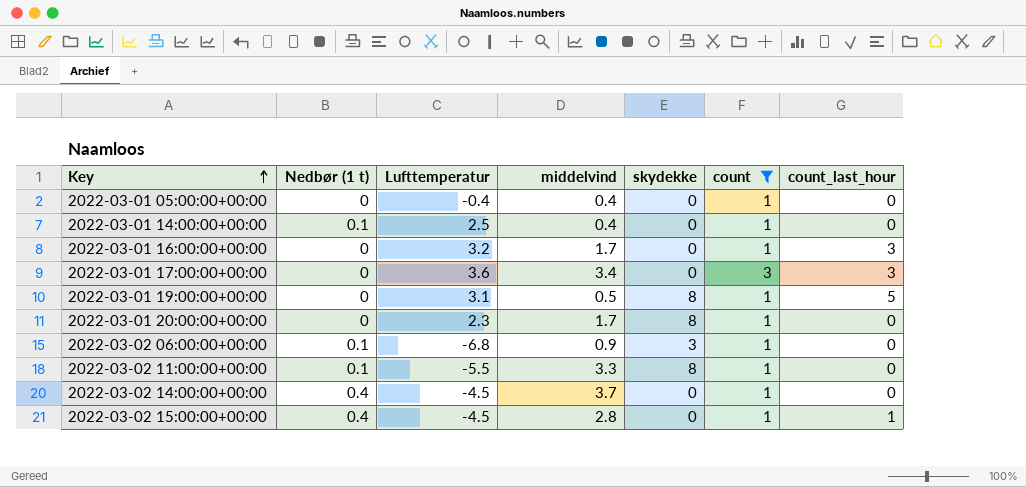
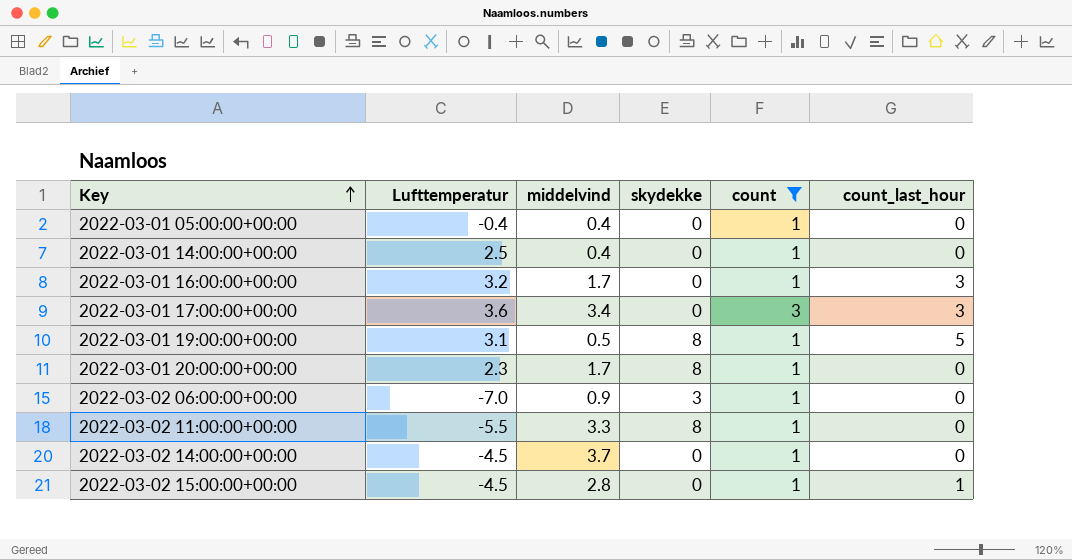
column Nedbør (1 t) | position: 2 -> none
2022-03-02 06:00:00+00:00 | Lufttemperatur: -6.8 -> -7.0

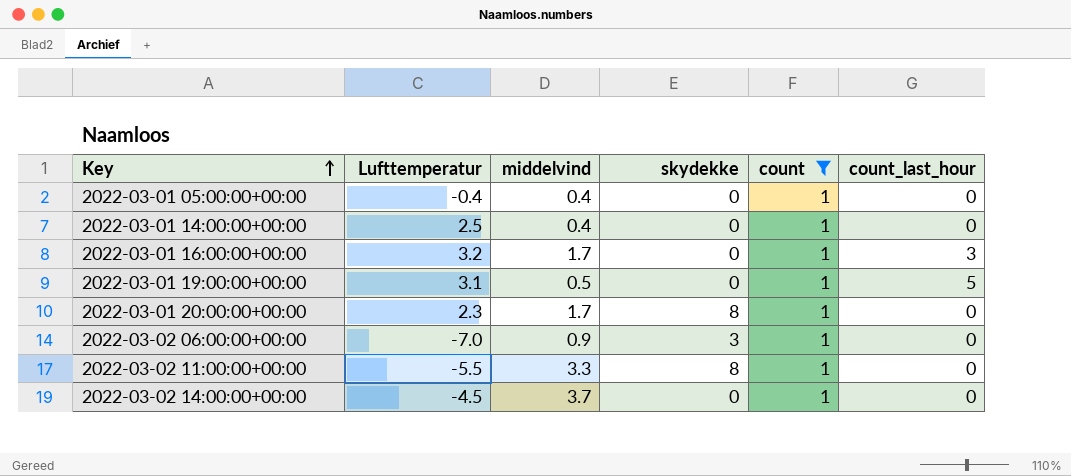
row 2022-03-01 17:00:00+00:00: 3.6 | 3.4 | 0 | 3 | 3 -> none
row 2022-03-02 15:00:00+00:00: -4.5 | 2.8 | 0 | 1 | 1 -> none
2022-03-01 19:00:00+00:00 | skydekke: 8 -> 0

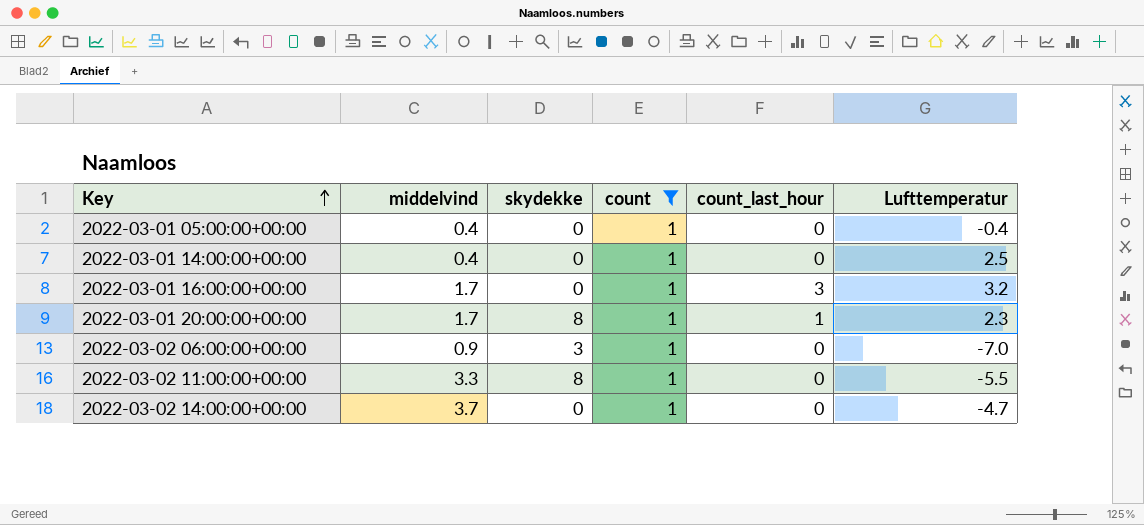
column Lufttemperatur | position: 2 -> 6
row 2022-03-01 19:00:00+00:00: 3.1 | 0.5 | 0 | 1 | 5 -> none
2022-03-01 20:00:00+00:00 | count_last_hour: 0 -> 1
2022-03-02 14:00:00+00:00 | Lufttemperatur: -4.5 -> -4.7

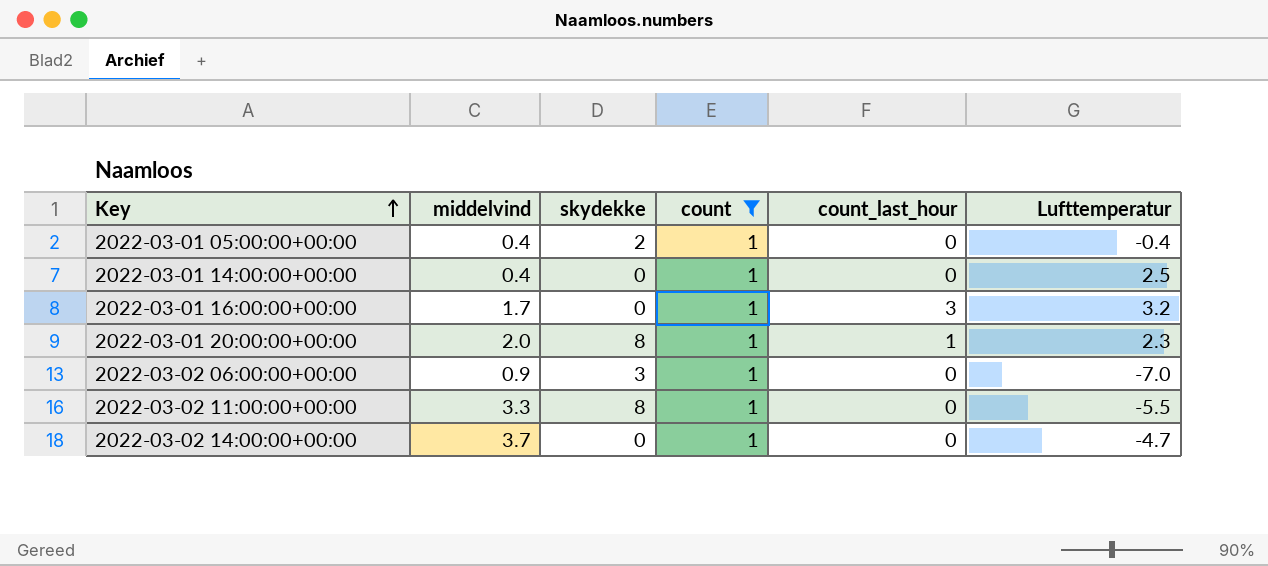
2022-03-01 05:00:00+00:00 | skydekke: 0 -> 2
2022-03-01 20:00:00+00:00 | middelvind: 1.7 -> 2.0

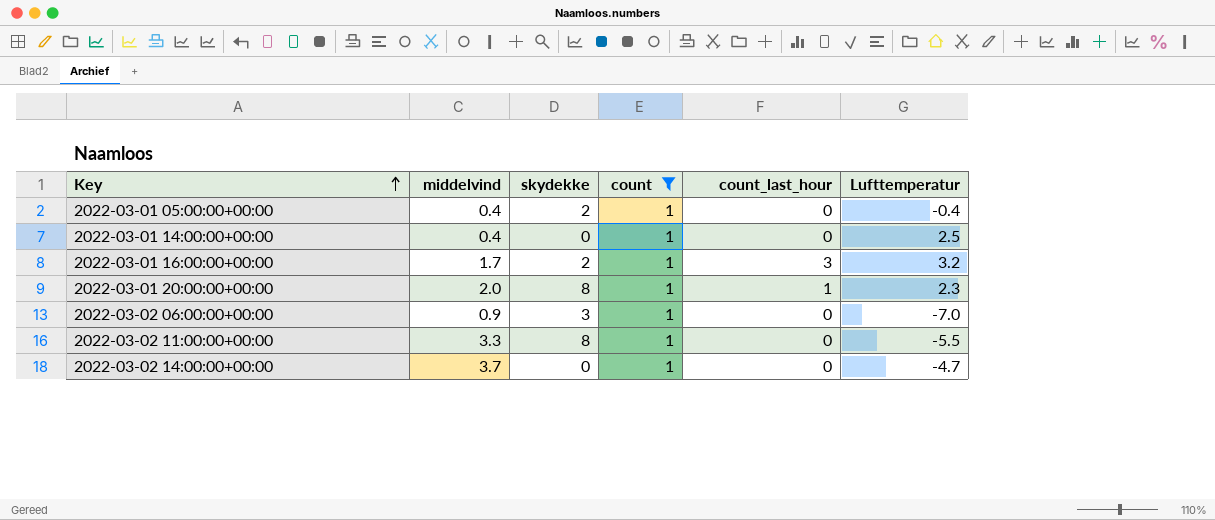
2022-03-01 16:00:00+00:00 | skydekke: 0 -> 2

